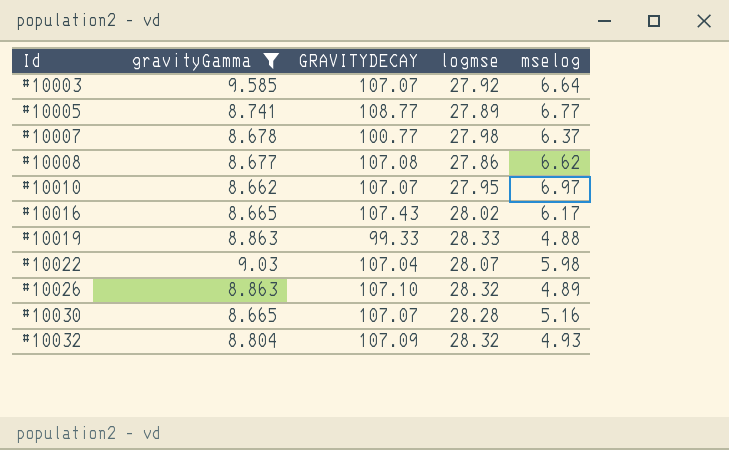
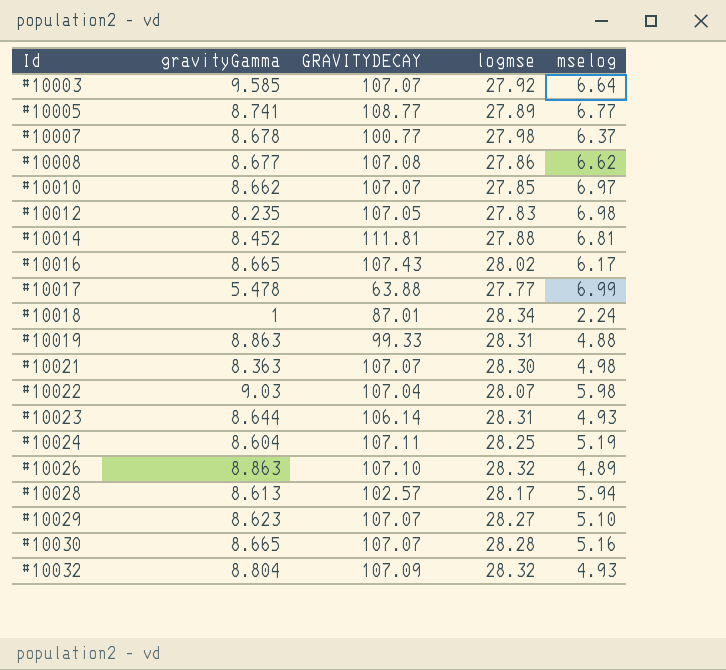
filter: gravityGamma >= 8.662 -> none
#10010 | logmse: 27.95 -> 27.85
#10019 | logmse: 28.33 -> 28.31

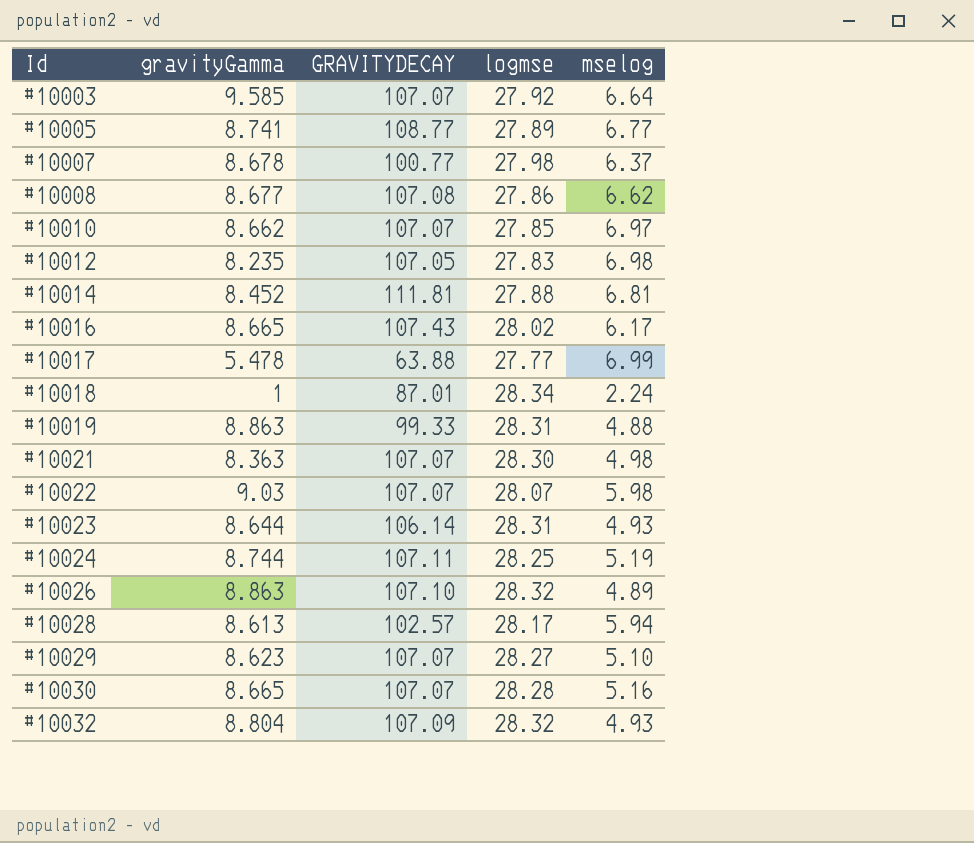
#10022 | GRAVITYDECAY: 107.04 -> 107.07
#10024 | gravityGamma: 8.604 -> 8.744

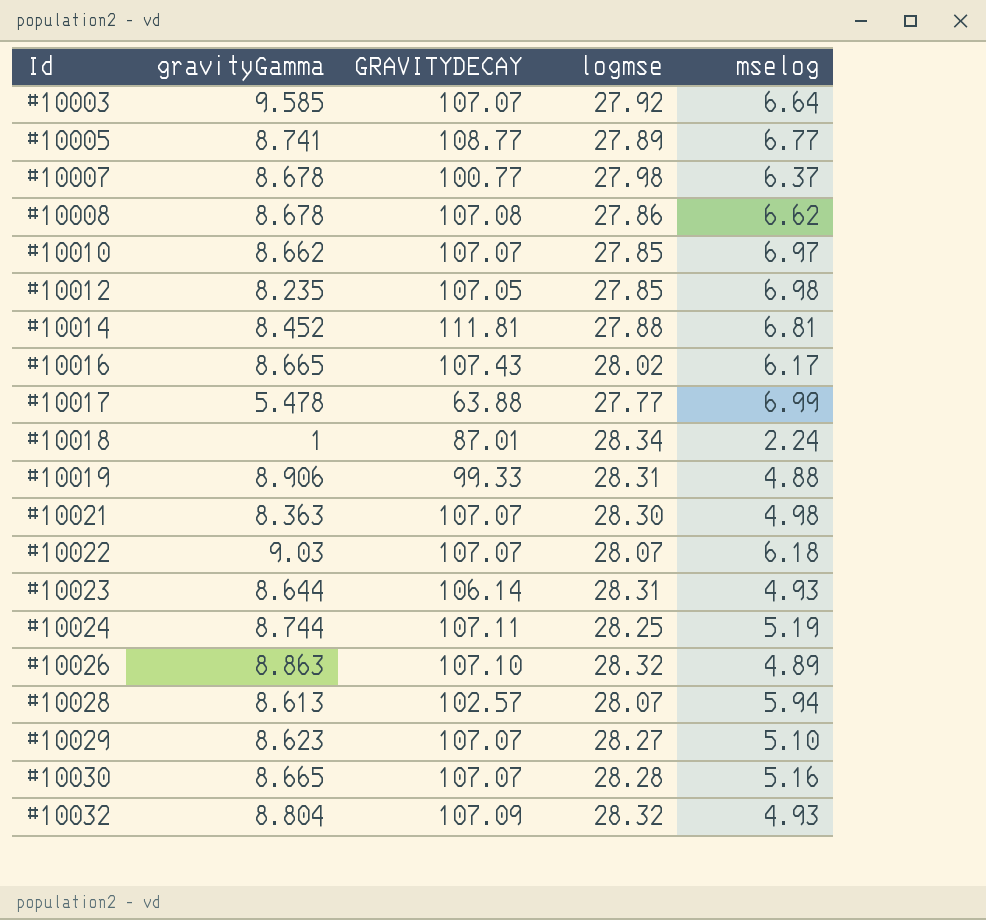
#10008 | gravityGamma: 8.677 -> 8.678
#10012 | logmse: 27.83 -> 27.85
#10019 | gravityGamma: 8.863 -> 8.906
#10022 | mselog: 5.98 -> 6.18
#10028 | logmse: 28.17 -> 28.07

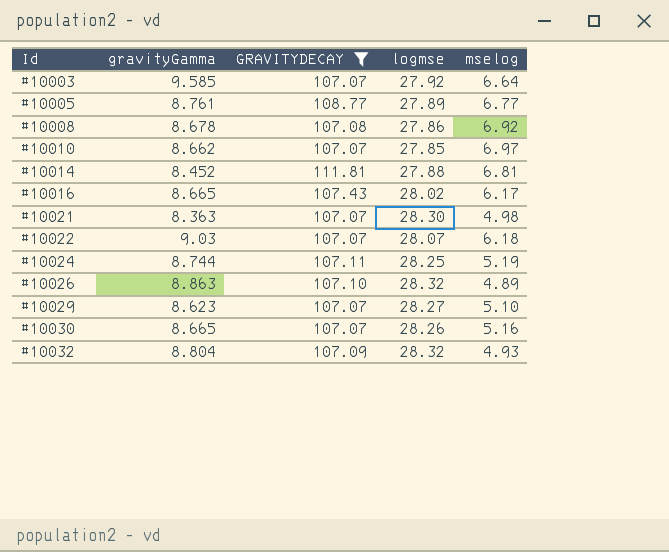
filter: none -> GRAVITYDECAY >= 107.07
#10005 | gravityGamma: 8.741 -> 8.761
#10008 | mselog: 6.62 -> 6.92
#10030 | logmse: 28.28 -> 28.26

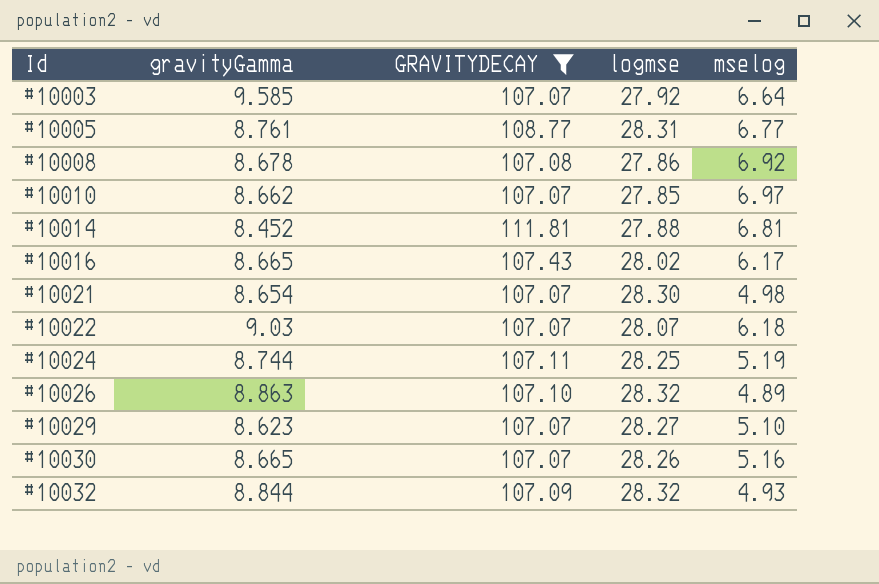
#10005 | logmse: 27.89 -> 28.31
#10021 | gravityGamma: 8.363 -> 8.654
#10032 | gravityGamma: 8.804 -> 8.844

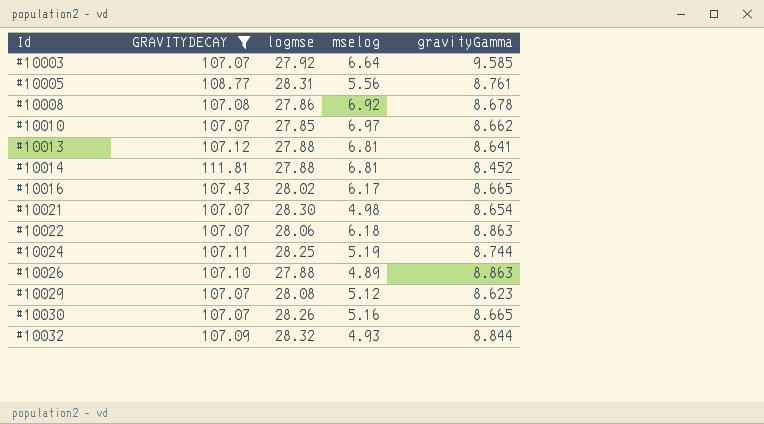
column gravityGamma | position: 2 -> 5
#10005 | mselog: 6.77 -> 5.56
row #10013: none -> 107.12 | 27.88 | 6.81 | 8.641
#10022 | logmse: 28.07 -> 28.06
#10022 | gravityGamma: 9.03 -> 8.863
#10026 | logmse: 28.32 -> 27.88
#10029 | logmse: 28.27 -> 28.08
#10029 | mselog: 5.10 -> 5.12

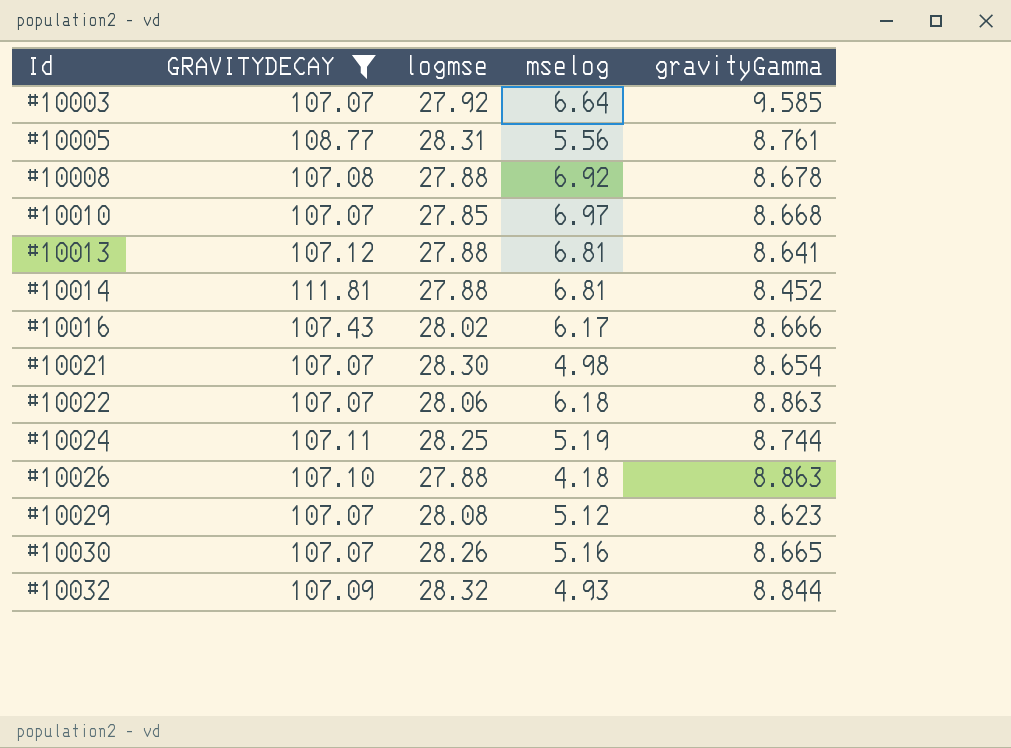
#10008 | logmse: 27.86 -> 27.88
#10010 | gravityGamma: 8.662 -> 8.668
#10016 | gravityGamma: 8.665 -> 8.666
#10026 | mselog: 4.89 -> 4.18

